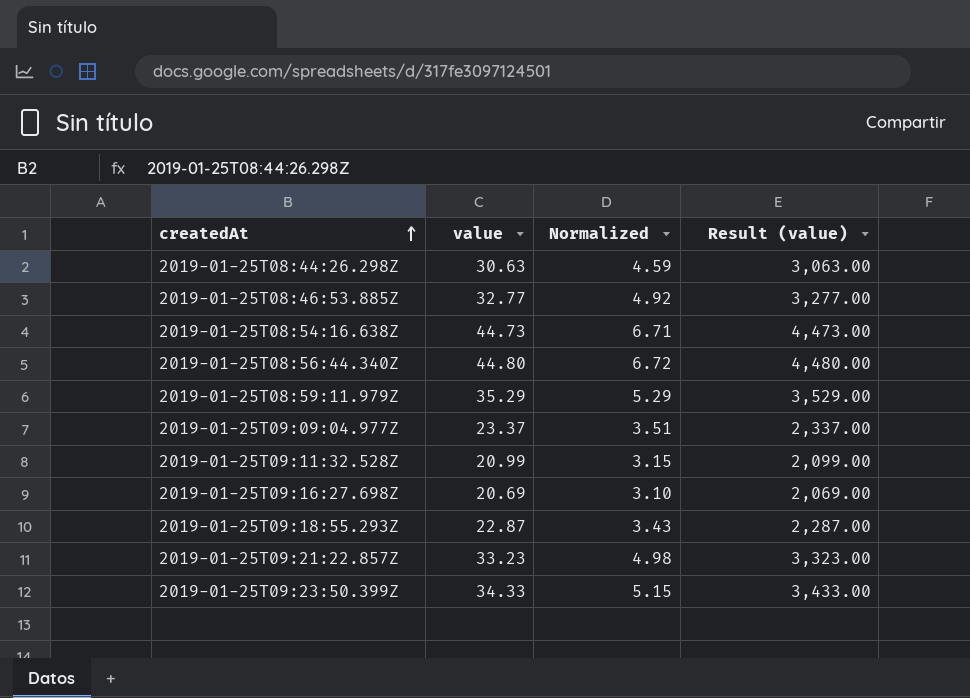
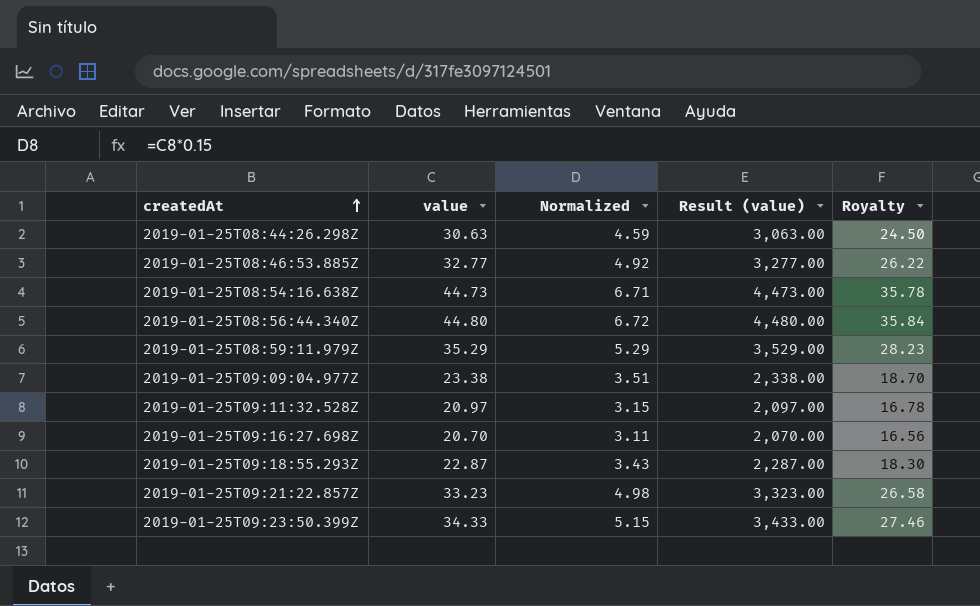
column Royalty | formula: none -> [value] * 0.8
2019-01-25T09:09:04.977Z | value: 23.37 -> 23.38
2019-01-25T09:09:04.977Z | Result (value): 2,337.00 -> 2,338.00
2019-01-25T09:11:32.528Z | value: 20.99 -> 20.97
2019-01-25T09:11:32.528Z | Result (value): 2,099.00 -> 2,097.00
2019-01-25T09:16:27.698Z | value: 20.69 -> 20.70
2019-01-25T09:16:27.698Z | Normalized: 3.10 -> 3.11
2019-01-25T09:16:27.698Z | Result (value): 2,069.00 -> 2,070.00

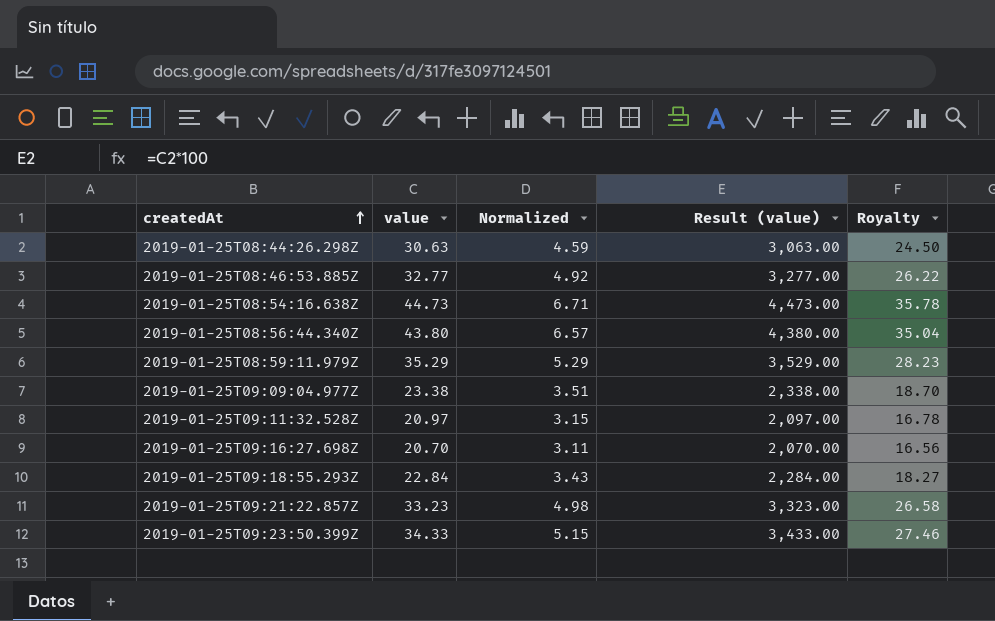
2019-01-25T08:56:44.340Z | value: 44.80 -> 43.80
2019-01-25T08:56:44.340Z | Normalized: 6.72 -> 6.57
2019-01-25T08:56:44.340Z | Result (value): 4,480.00 -> 4,380.00
2019-01-25T08:56:44.340Z | Royalty: 35.84 -> 35.04
2019-01-25T09:18:55.293Z | value: 22.87 -> 22.84
2019-01-25T09:18:55.293Z | Result (value): 2,287.00 -> 2,284.00
2019-01-25T09:18:55.293Z | Royalty: 18.30 -> 18.27

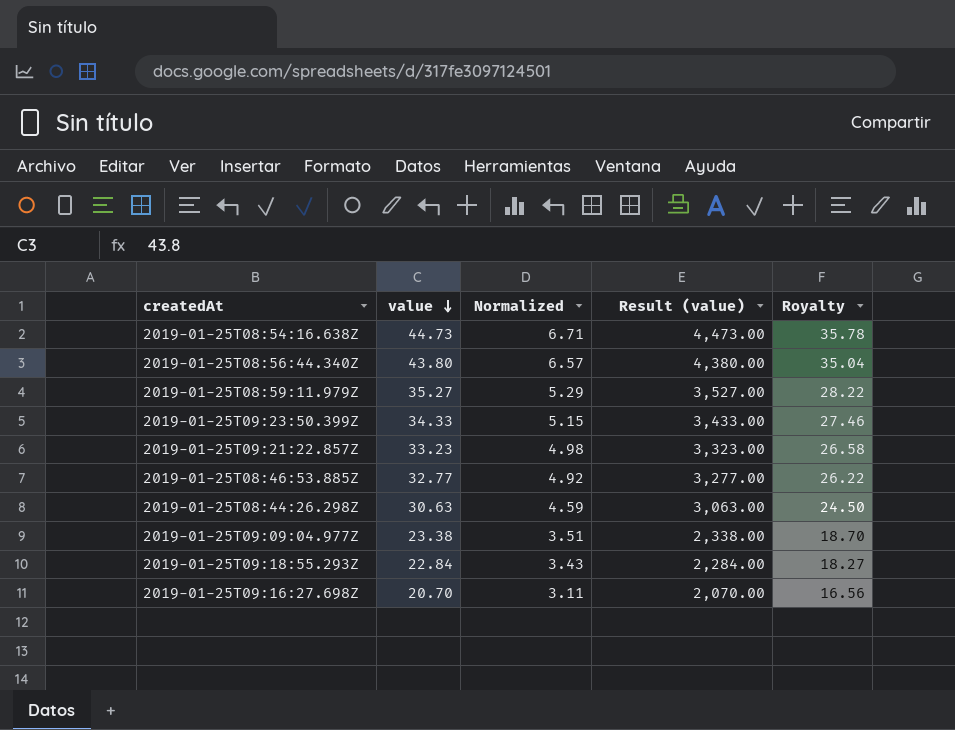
row order: createdAt ascending -> value descending
row 2019-01-25T09:11:32.528Z: 20.97 | 3.15 | 2,097.00 | 16.78 -> none
2019-01-25T08:59:11.979Z | value: 35.29 -> 35.27
2019-01-25T08:59:11.979Z | Result (value): 3,529.00 -> 3,527.00
2019-01-25T08:59:11.979Z | Royalty: 28.23 -> 28.22

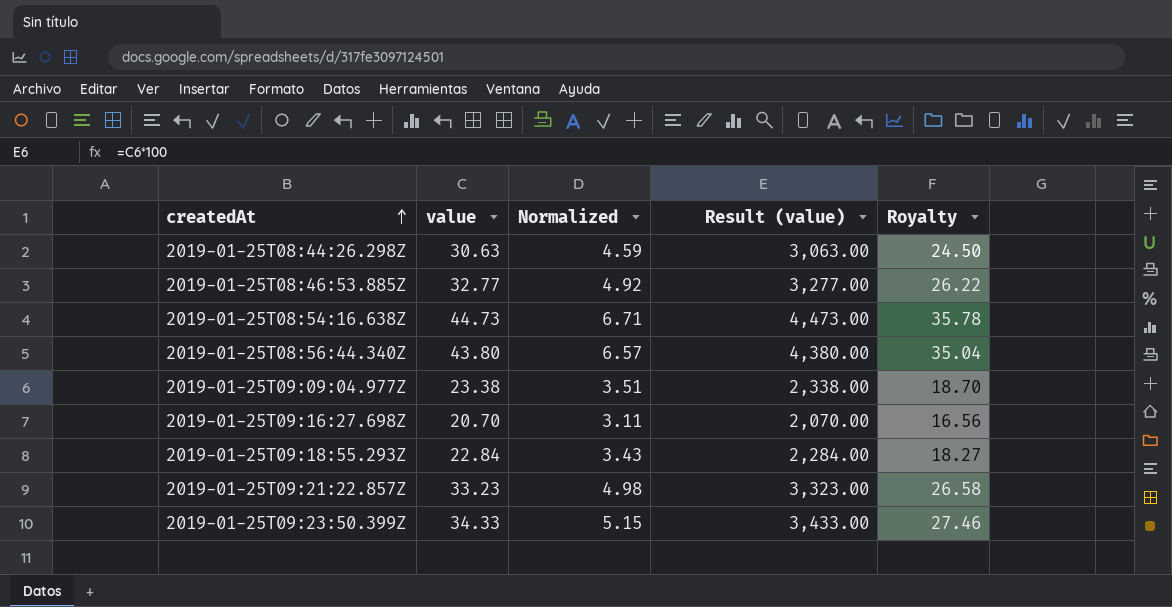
row order: value descending -> createdAt ascending
row 2019-01-25T08:59:11.979Z: 35.27 | 5.29 | 3,527.00 | 28.22 -> none

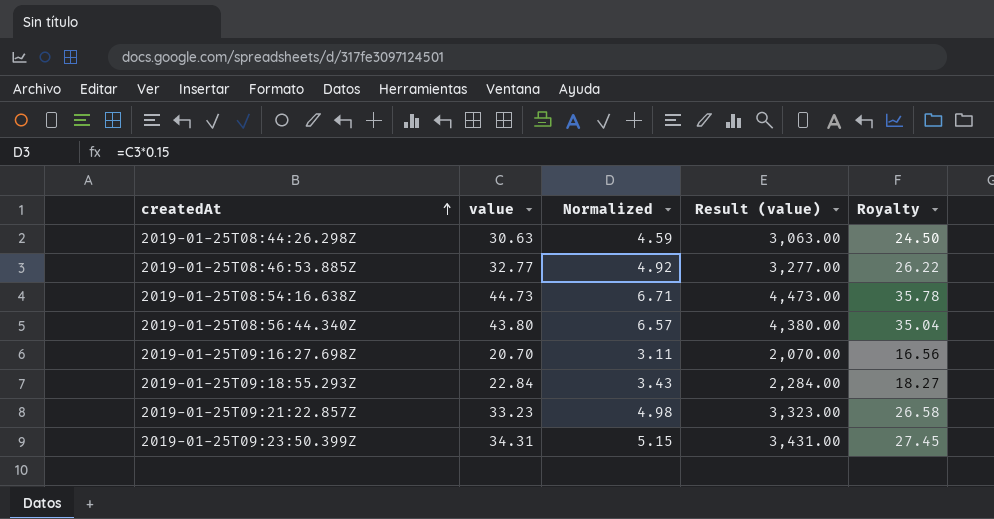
row 2019-01-25T09:09:04.977Z: 23.38 | 3.51 | 2,338.00 | 18.70 -> none
2019-01-25T09:23:50.399Z | value: 34.33 -> 34.31
2019-01-25T09:23:50.399Z | Result (value): 3,433.00 -> 3,431.00
2019-01-25T09:23:50.399Z | Royalty: 27.46 -> 27.45

